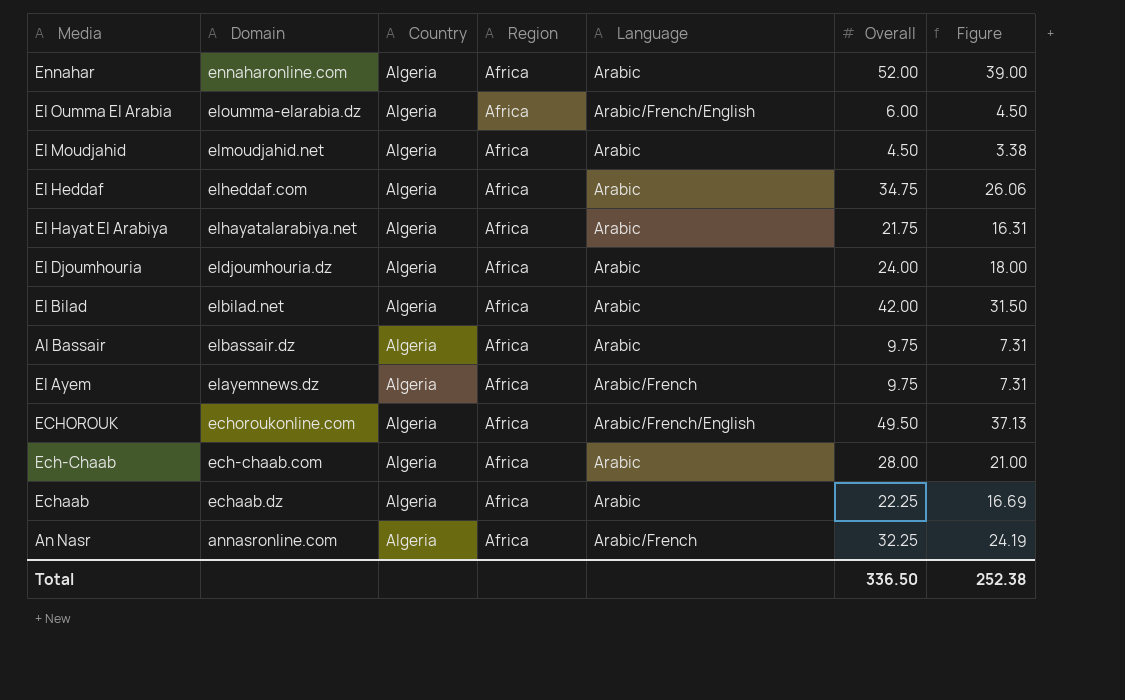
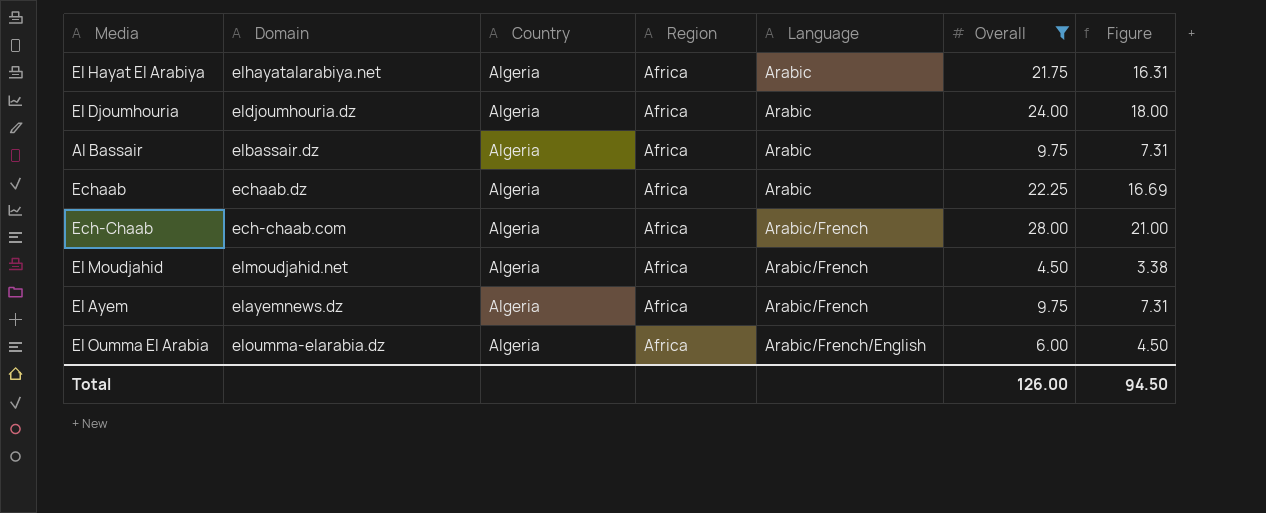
filter: none -> Overall <= 28.00
row order: none -> Language ascending
Ech-Chaab | Language: Arabic -> Arabic/French
El Moudjahid | Language: Arabic -> Arabic/French
Total | Overall: 336.50 -> 126.00
Total | Figure: 252.38 -> 94.50

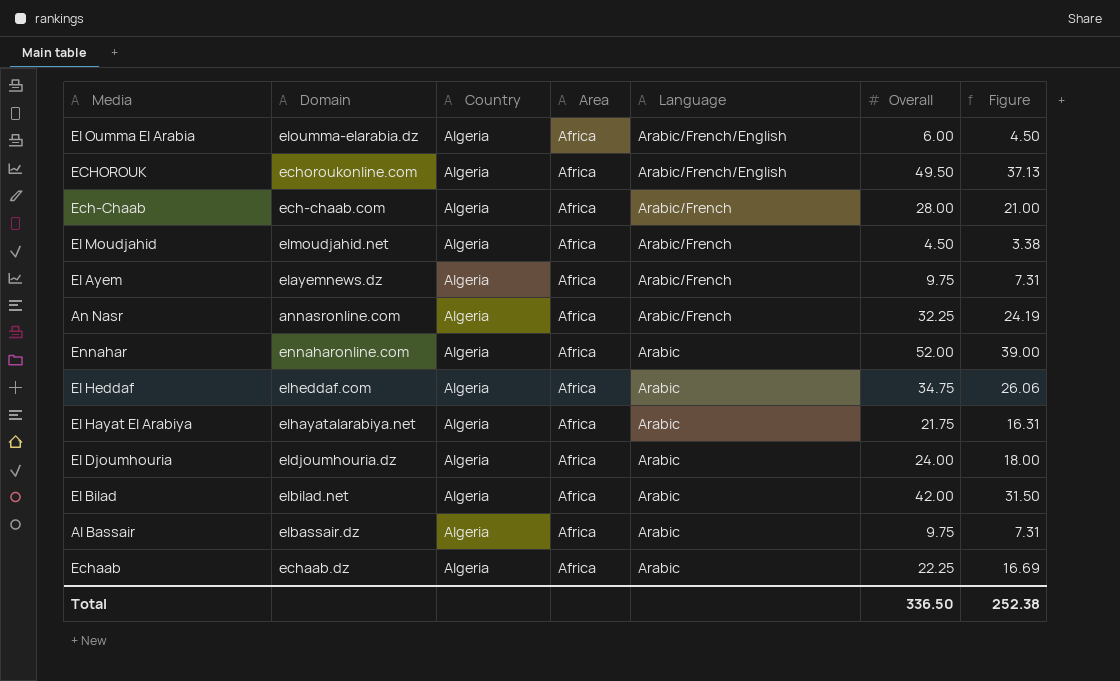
filter: Overall <= 28.00 -> none
row order: Language ascending -> Language descending
column name: Region -> Area
Total | Overall: 126.00 -> 336.50
Total | Figure: 94.50 -> 252.38

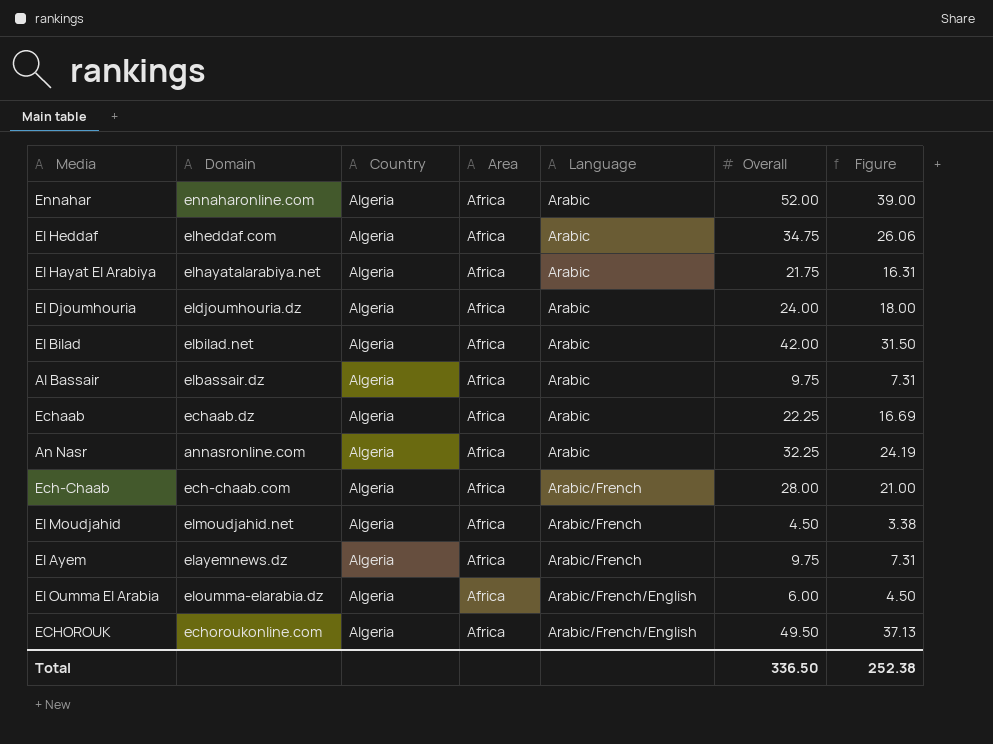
row order: Language descending -> Language ascending
An Nasr | Language: Arabic/French -> Arabic

